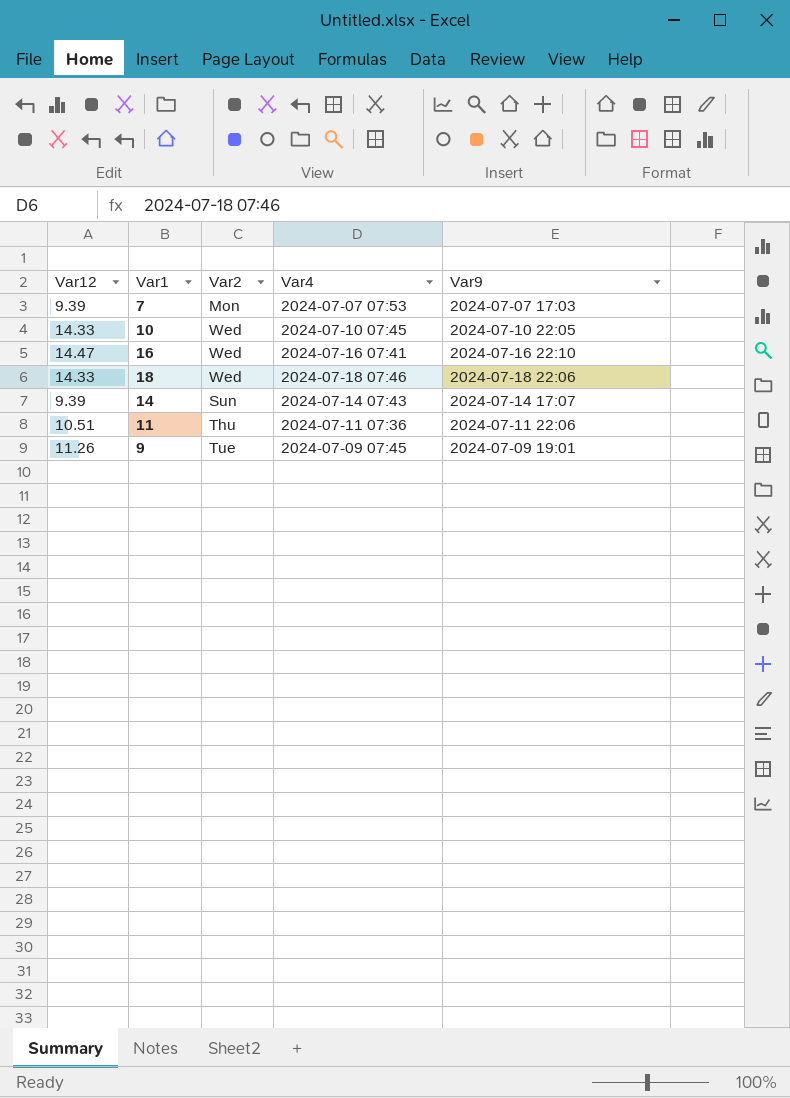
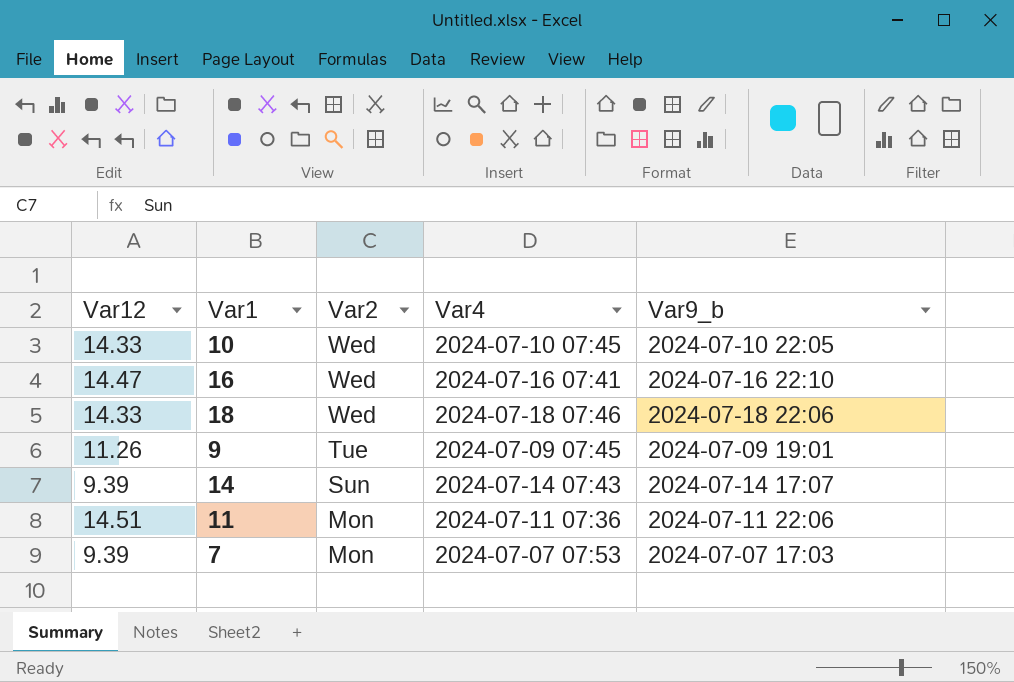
row order: none -> Var2 descending
column name: Var9 -> Var9_b
11 | Var12: 10.51 -> 14.51
11 | Var2: Thu -> Mon

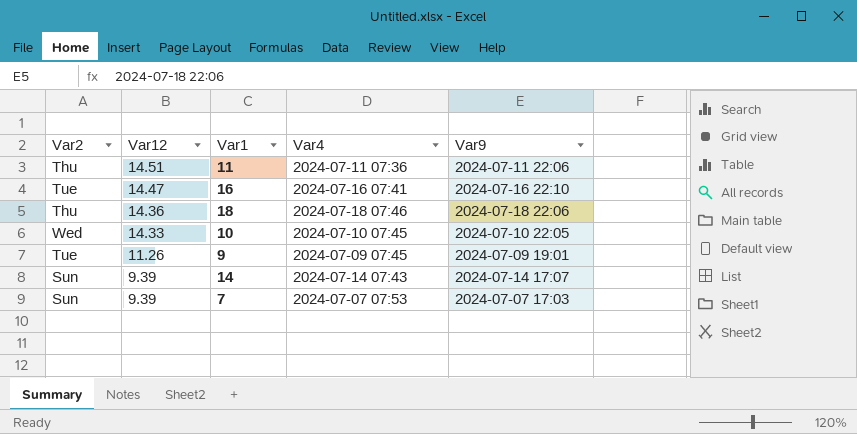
row order: Var2 descending -> Var12 descending
column Var2 | position: 3 -> 1
column name: Var9_b -> Var9
11 | Var2: Mon -> Thu
16 | Var2: Wed -> Tue
18 | Var2: Wed -> Thu
18 | Var12: 14.33 -> 14.36
7 | Var2: Mon -> Sun

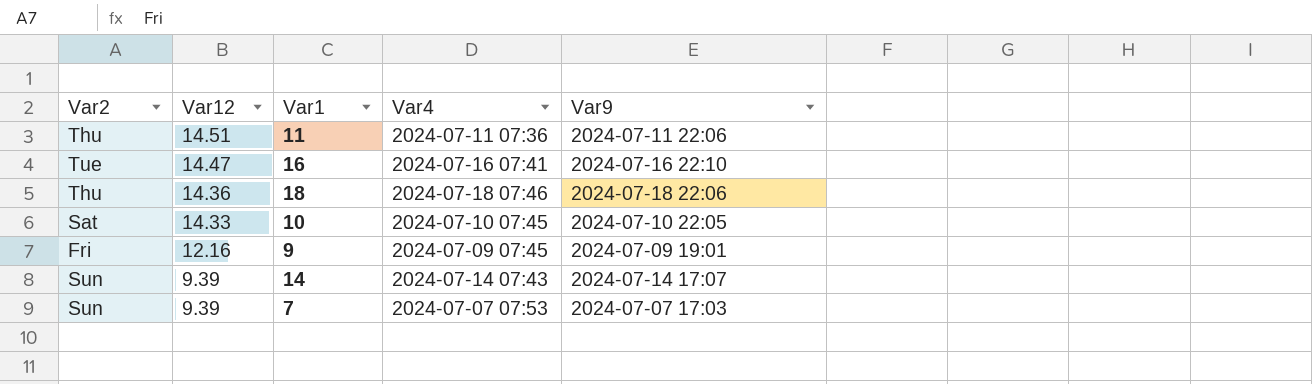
10 | Var2: Wed -> Sat
9 | Var2: Tue -> Fri
9 | Var12: 11.26 -> 12.16

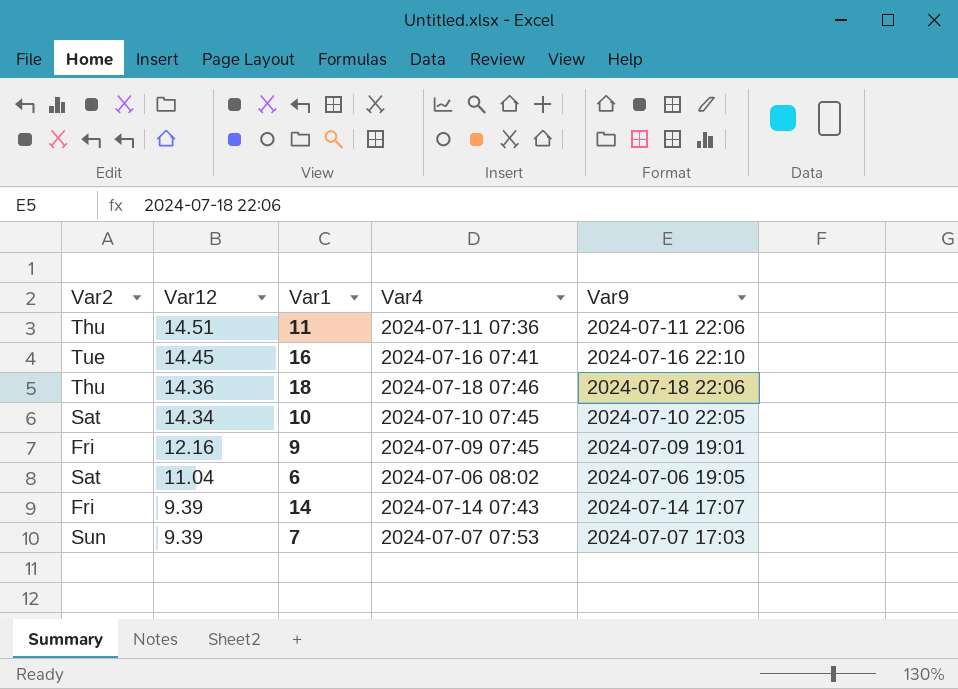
16 | Var12: 14.47 -> 14.45
10 | Var12: 14.33 -> 14.34
row 6: none -> Sat | 11.04 | 2024-07-06 08:02 | 2024-07-06 19:05
14 | Var2: Sun -> Fri

